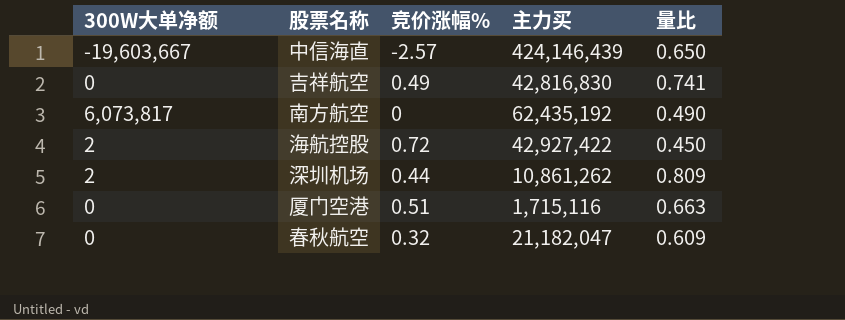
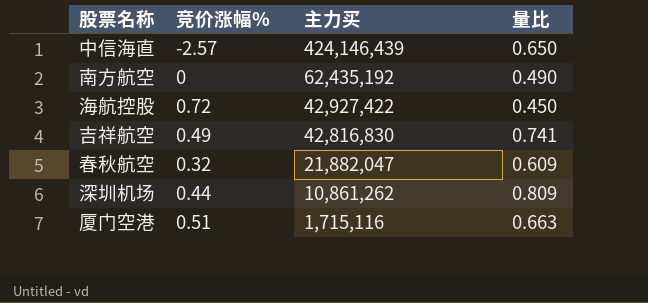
row order: none -> 主力买 descending
column 300W大单净额 | position: 1 -> none
春秋航空 | 主力买: 21,182,047 -> 21,882,047

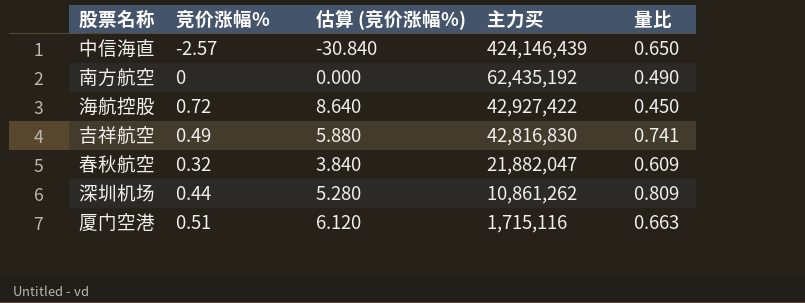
column 估算 (竞价涨幅%) | formula: none -> [竞价涨幅%] * 12

